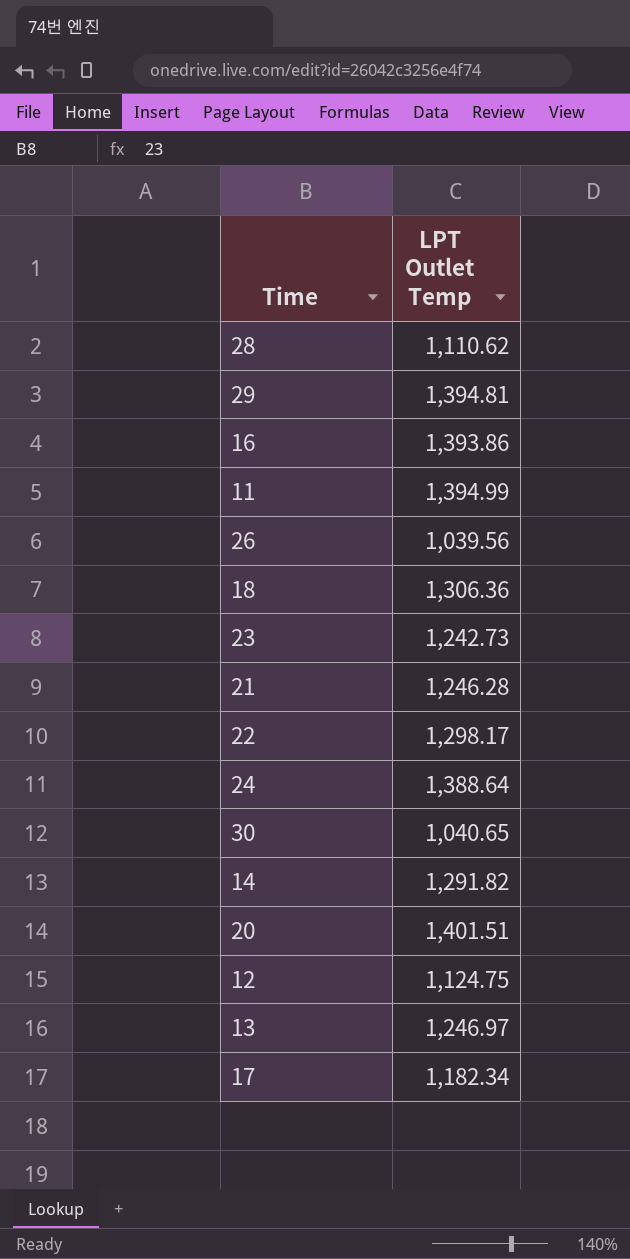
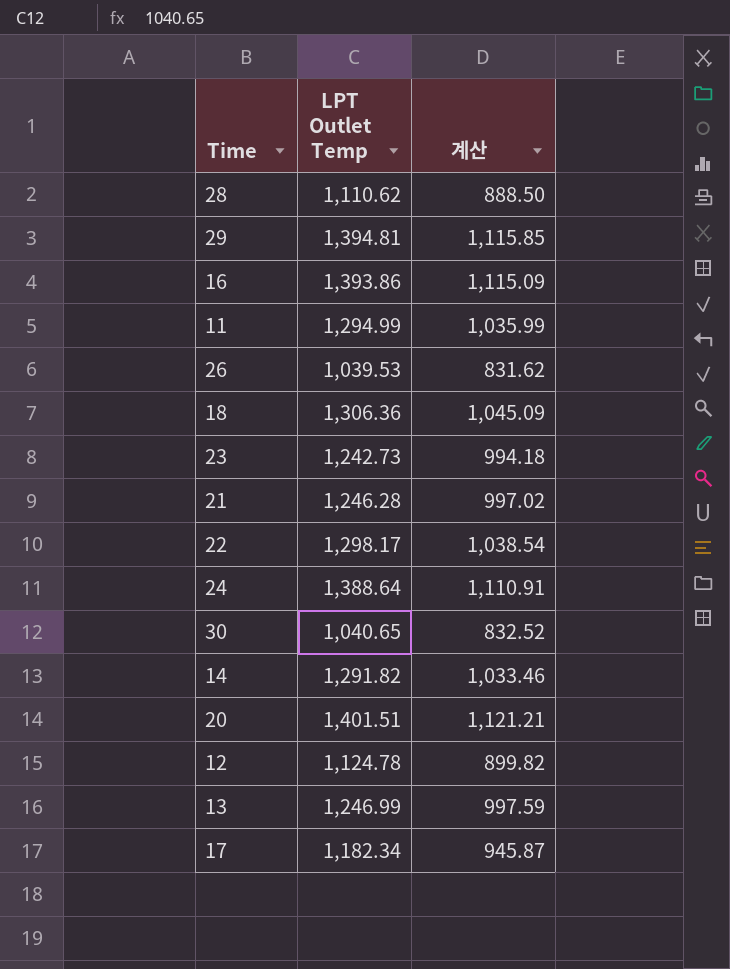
column 계산 | formula: none -> [LPT Outlet Temp] * 0.8
11 | LPT Outlet Temp: 1,394.99 -> 1,294.99
26 | LPT Outlet Temp: 1,039.56 -> 1,039.53
12 | LPT Outlet Temp: 1,124.75 -> 1,124.78
13 | LPT Outlet Temp: 1,246.97 -> 1,246.99

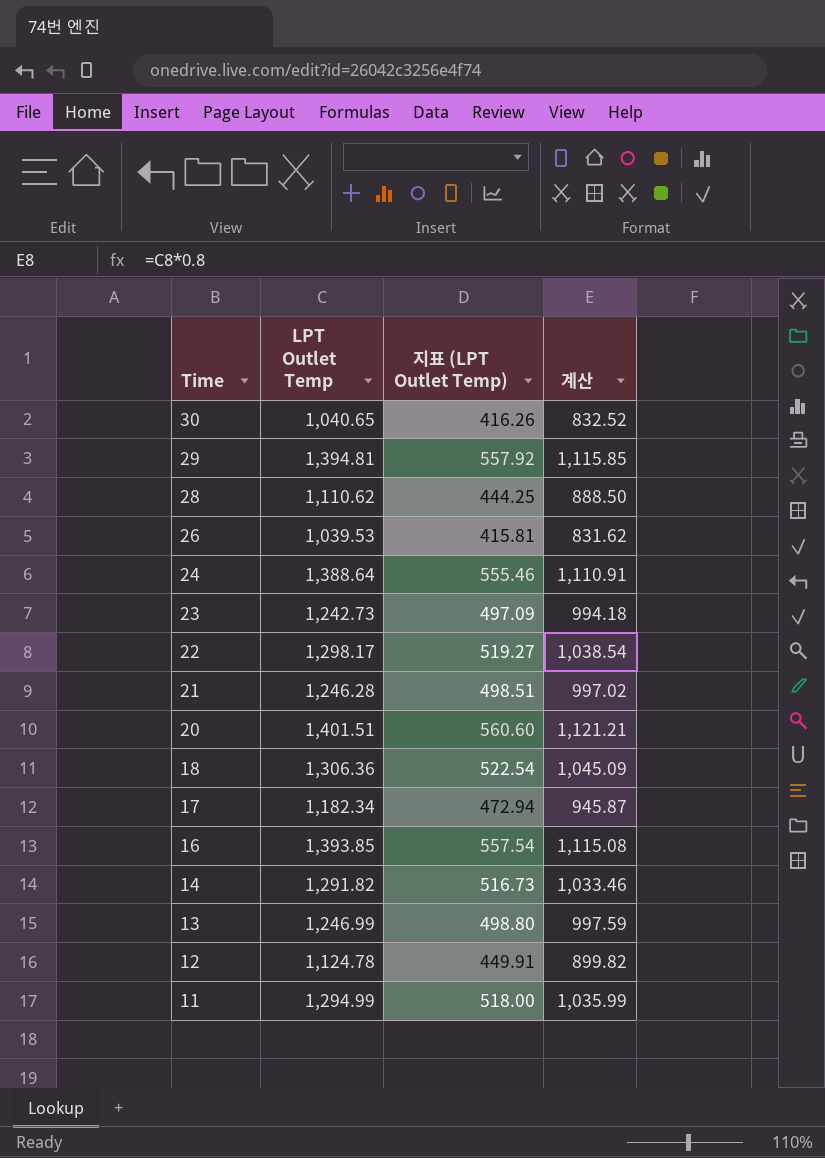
row order: none -> Time descending
column 지표 (LPT Outlet Temp) | formula: none -> [LPT Outlet Temp] * 0.4
16 | LPT Outlet Temp: 1,393.86 -> 1,393.85
16 | 계산: 1,115.09 -> 1,115.08

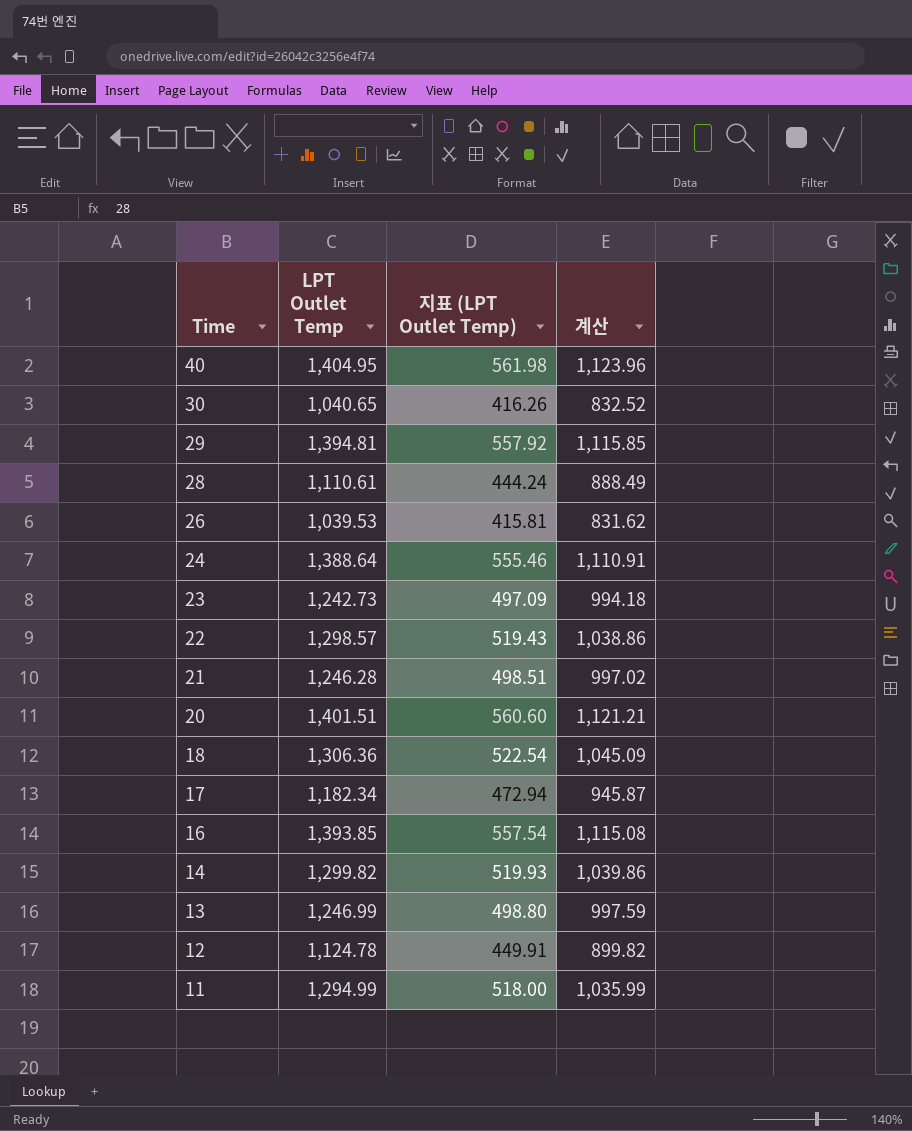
row 40: none -> 1,404.95 | 561.98 | 1,123.96
28 | LPT Outlet Temp: 1,110.62 -> 1,110.61
28 | 지표 (LPT Outlet Temp): 444.25 -> 444.24
28 | 계산: 888.50 -> 888.49
22 | LPT Outlet Temp: 1,298.17 -> 1,298.57
22 | 지표 (LPT Outlet Temp): 519.27 -> 519.43
22 | 계산: 1,038.54 -> 1,038.86
14 | LPT Outlet Temp: 1,291.82 -> 1,299.82
14 | 지표 (LPT Outlet Temp): 516.73 -> 519.93
14 | 계산: 1,033.46 -> 1,039.86

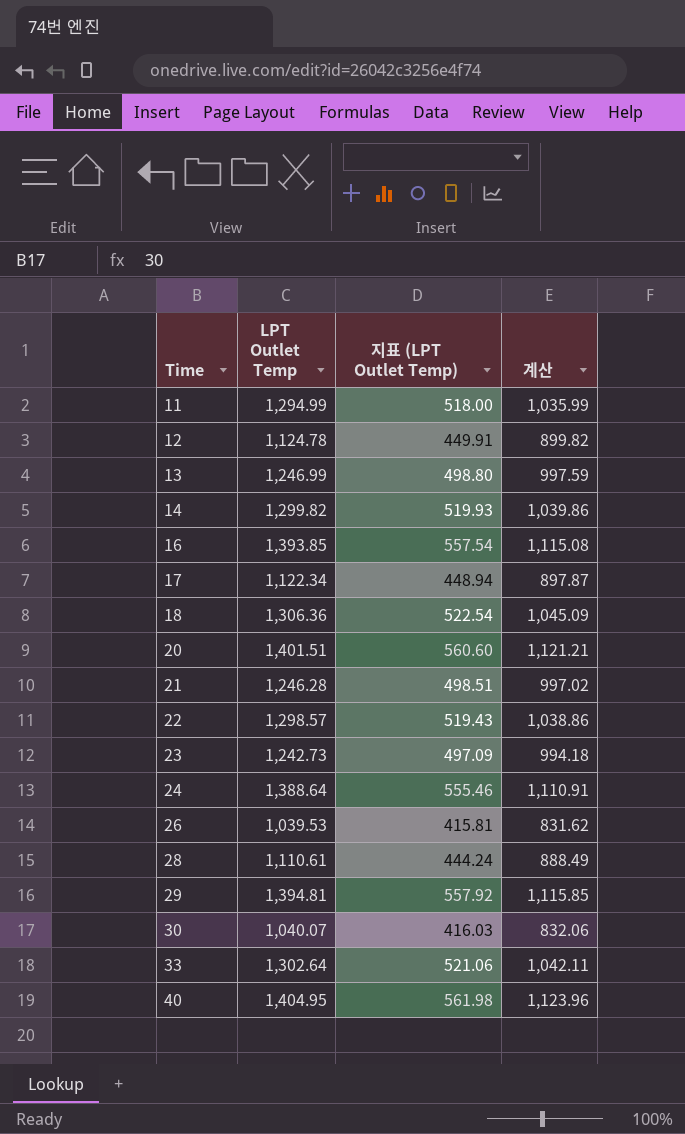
row order: Time descending -> Time ascending
17 | LPT Outlet Temp: 1,182.34 -> 1,122.34
17 | 지표 (LPT Outlet Temp): 472.94 -> 448.94
17 | 계산: 945.87 -> 897.87
30 | LPT Outlet Temp: 1,040.65 -> 1,040.07
30 | 지표 (LPT Outlet Temp): 416.26 -> 416.03
30 | 계산: 832.52 -> 832.06
row 33: none -> 1,302.64 | 521.06 | 1,042.11

